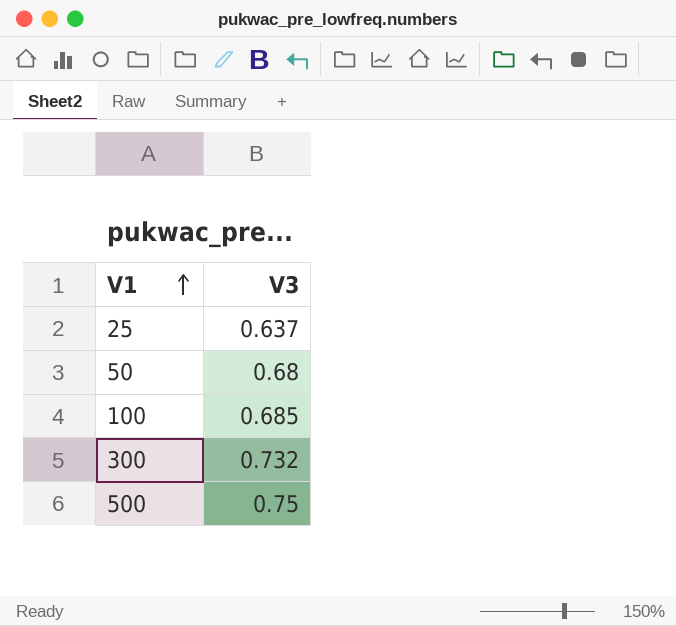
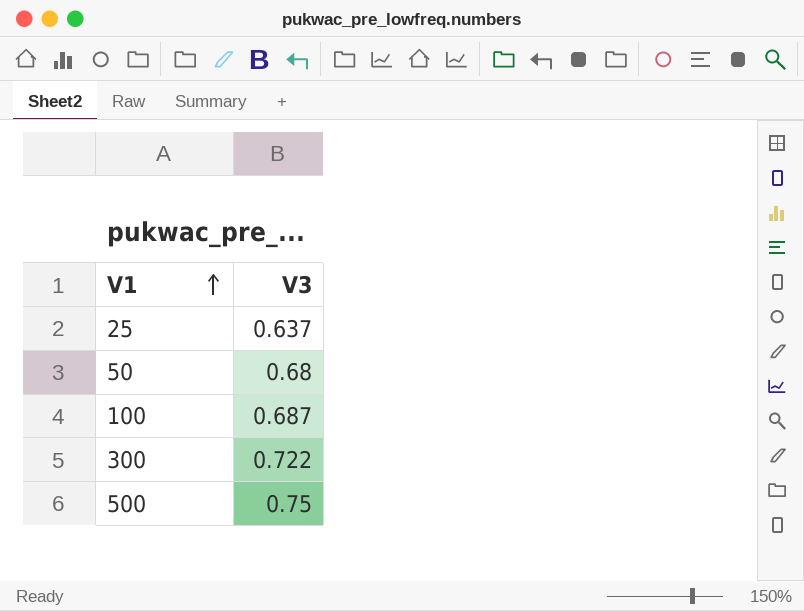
100 | V3: 0.685 -> 0.687
300 | V3: 0.732 -> 0.722

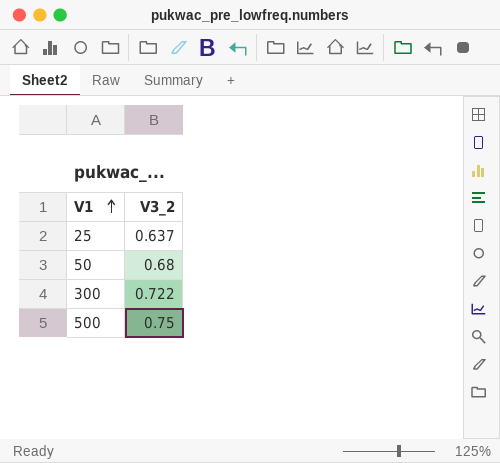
column name: V3 -> V3_2
row 100: 0.687 -> none

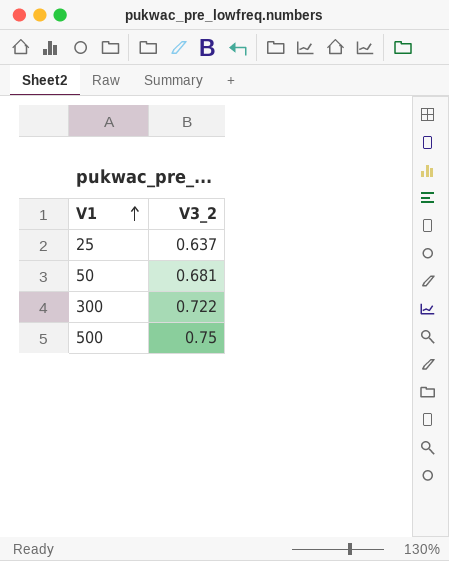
50 | V3_2: 0.68 -> 0.681

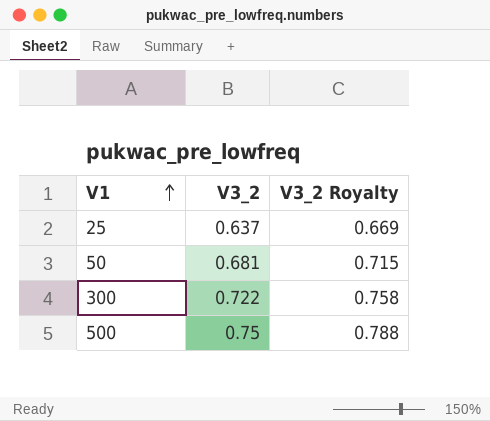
column V3_2 Royalty | formula: none -> [V3_2] * 1.05

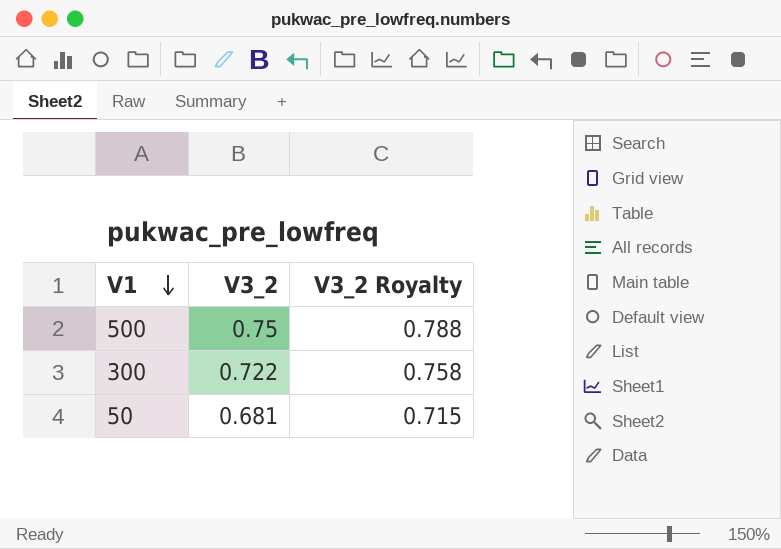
row order: V1 ascending -> V1 descending
row 25: 0.637 | 0.669 -> none

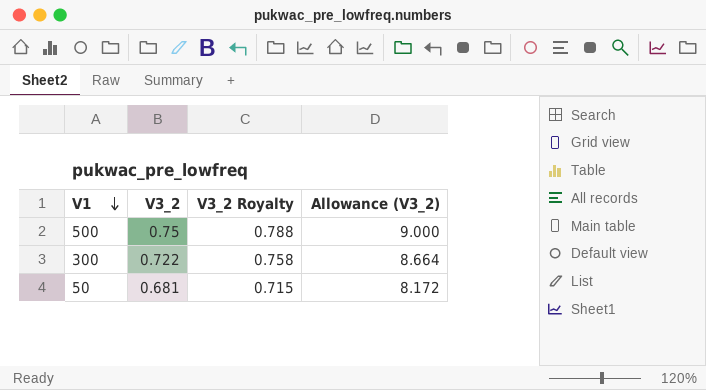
column Allowance (V3_2) | formula: none -> [V3_2] * 12

